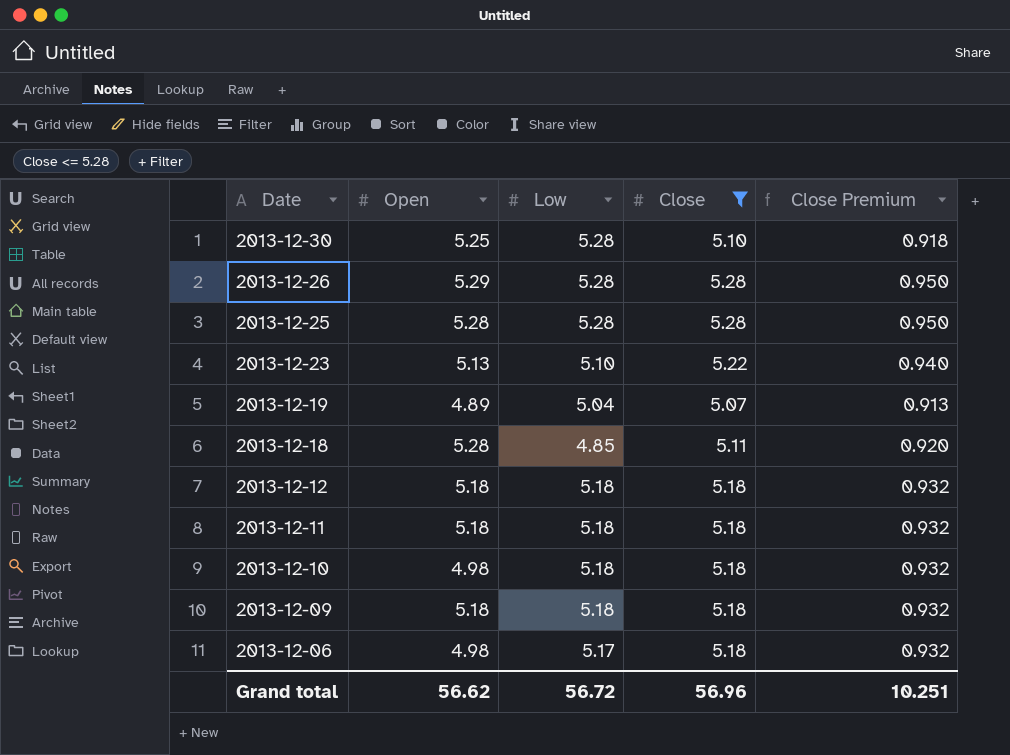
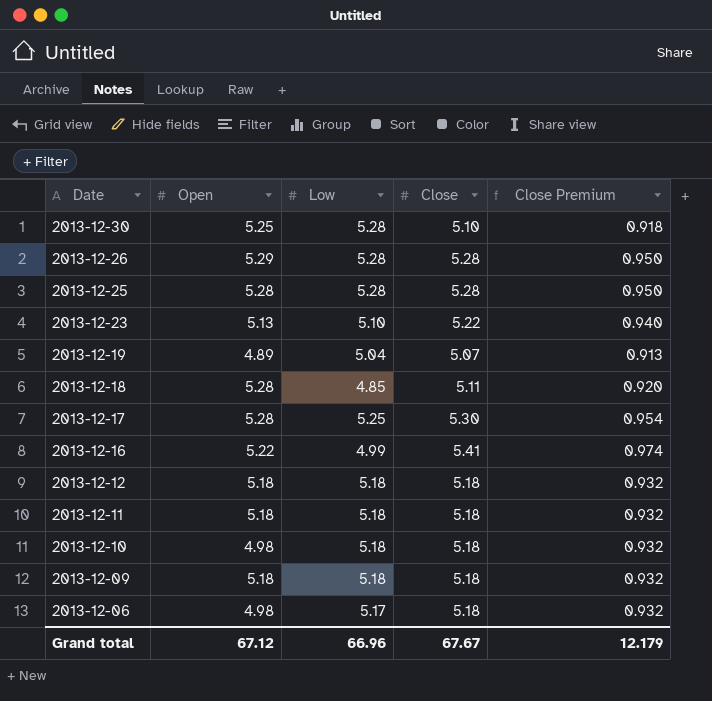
filter: Close <= 5.28 -> none
Grand total | Open: 56.62 -> 67.12
Grand total | Low: 56.72 -> 66.96
Grand total | Close: 56.96 -> 67.67
Grand total | Close Premium: 10.251 -> 12.179

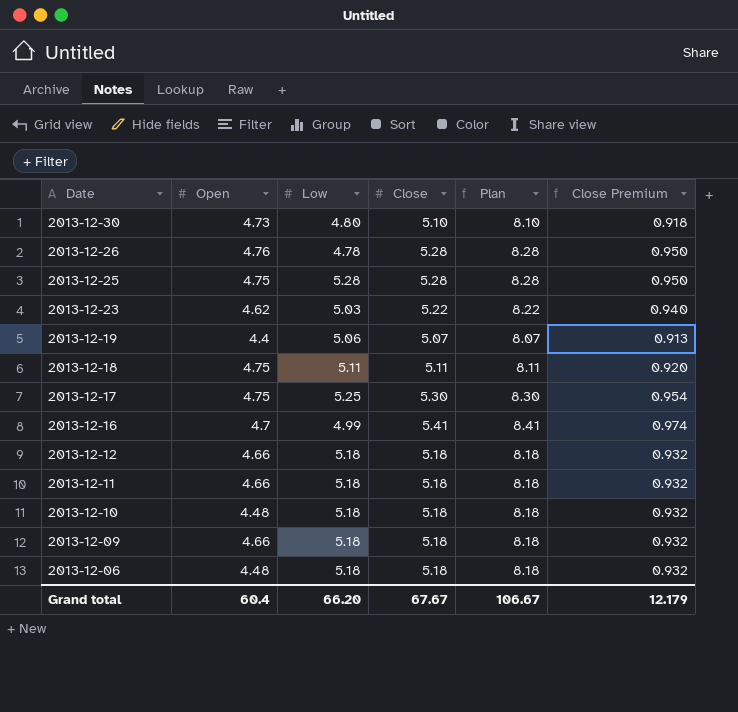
column Plan | formula: none -> [Close] + 3
2013-12-30 | Open: 5.25 -> 4.73
2013-12-30 | Low: 5.28 -> 4.80
2013-12-26 | Open: 5.29 -> 4.76
2013-12-26 | Low: 5.28 -> 4.78
2013-12-25 | Open: 5.28 -> 4.75
2013-12-23 | Open: 5.13 -> 4.62
2013-12-23 | Low: 5.10 -> 5.03
2013-12-19 | Open: 4.89 -> 4.4
2013-12-19 | Low: 5.04 -> 5.06
2013-12-18 | Open: 5.28 -> 4.75
2013-12-18 | Low: 4.85 -> 5.11
2013-12-17 | Open: 5.28 -> 4.75
2013-12-16 | Open: 5.22 -> 4.7
2013-12-12 | Open: 5.18 -> 4.66
2013-12-11 | Open: 5.18 -> 4.66
2013-12-10 | Open: 4.98 -> 4.48
2013-12-09 | Open: 5.18 -> 4.66
2013-12-06 | Open: 4.98 -> 4.48
2013-12-06 | Low: 5.17 -> 5.18
Grand total | Open: 67.12 -> 60.4
Grand total | Low: 66.96 -> 66.20

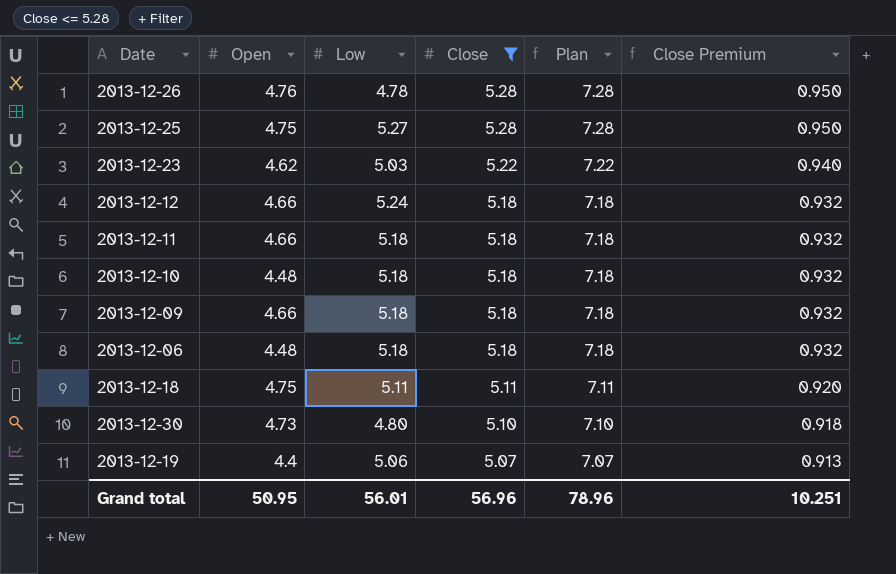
filter: none -> Close <= 5.28
row order: Date descending -> Close descending
column Plan | formula: [Close] + 3 -> [Close] + 2
2013-12-25 | Low: 5.28 -> 5.27
2013-12-12 | Low: 5.18 -> 5.24
Grand total | Open: 60.4 -> 50.95
Grand total | Low: 66.20 -> 56.01
Grand total | Close: 67.67 -> 56.96
Grand total | Plan: 106.67 -> 78.96
Grand total | Close Premium: 12.179 -> 10.251

